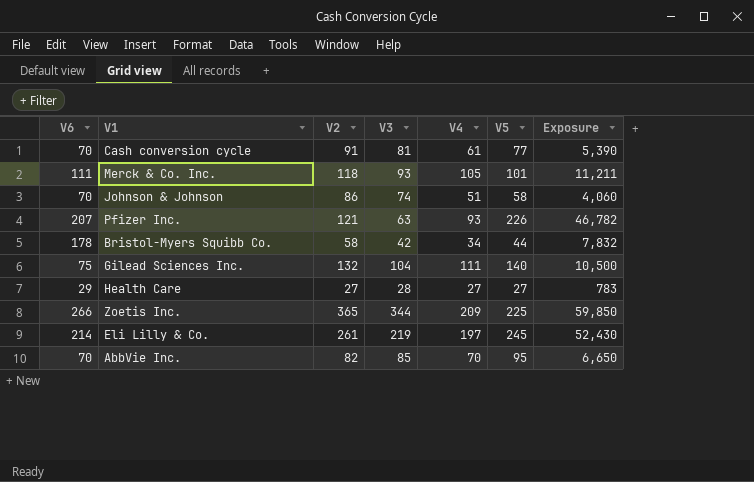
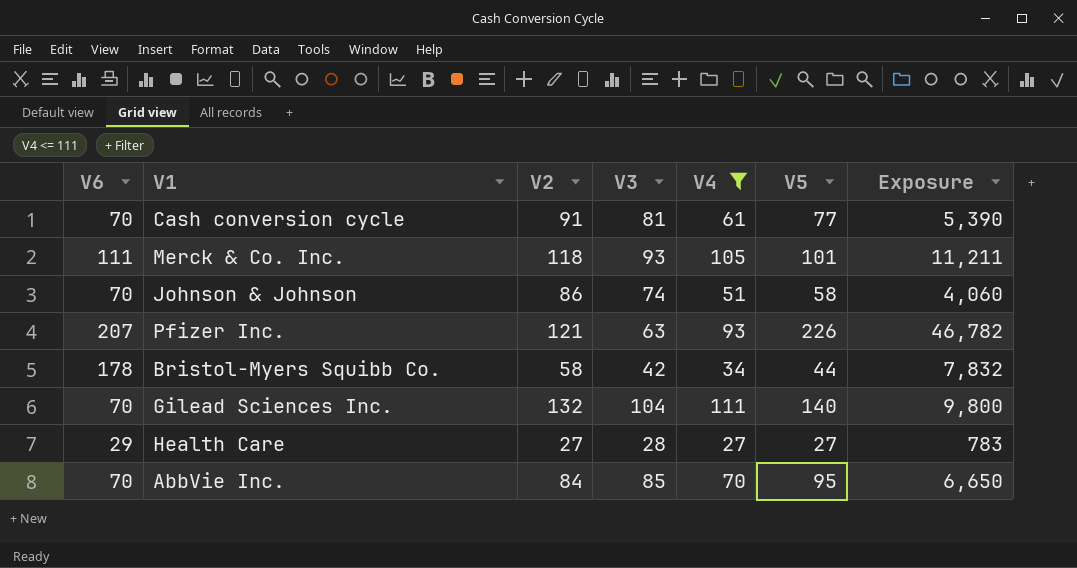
filter: none -> V4 <= 111
Gilead Sciences Inc. | V6: 75 -> 70
Gilead Sciences Inc. | Exposure: 10,500 -> 9,800
AbbVie Inc. | V2: 82 -> 84

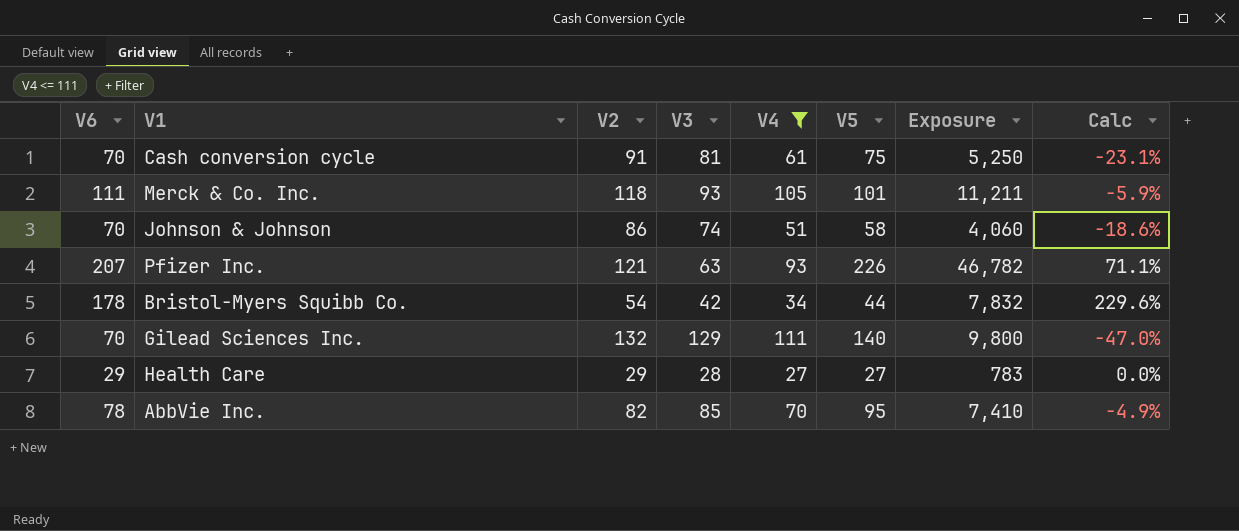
column Calc | formula: none -> ([V6] - [V2]) / [V2]
Cash conversion cycle | V5: 77 -> 75
Cash conversion cycle | Exposure: 5,390 -> 5,250
Bristol-Myers Squibb Co. | V2: 58 -> 54
Gilead Sciences Inc. | V3: 104 -> 129
Health Care | V2: 27 -> 29
AbbVie Inc. | V6: 70 -> 78
AbbVie Inc. | V2: 84 -> 82
AbbVie Inc. | Exposure: 6,650 -> 7,410

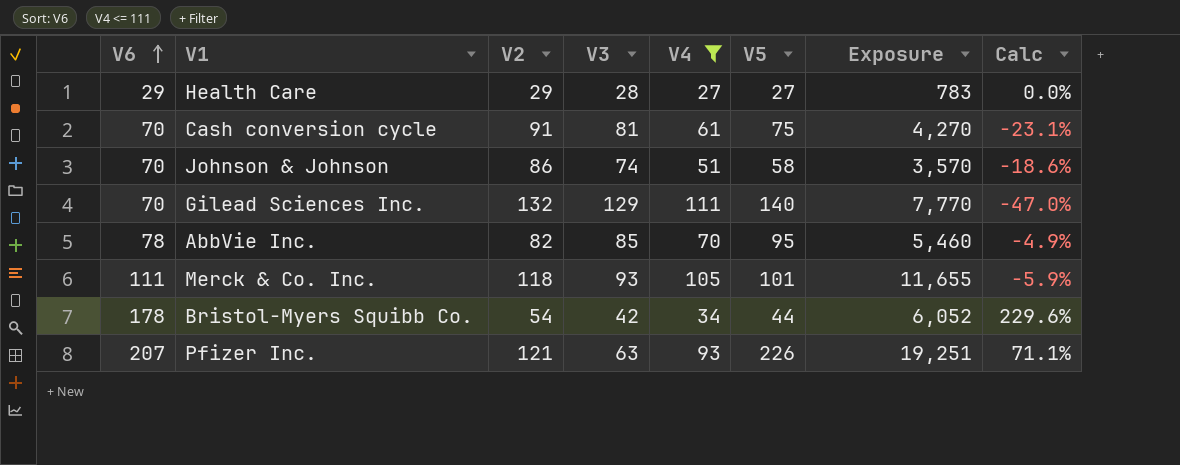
row order: none -> V6 ascending
column Exposure | formula: [V6] * [V5] -> [V6] * [V4]

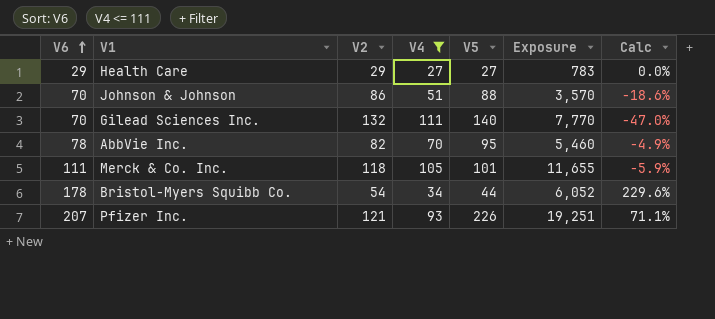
column V3 | position: 4 -> none
row Cash conversion cycle: 70 | 91 | 81 | 61 | 75 | 4,270 | -23.1% -> none
Johnson & Johnson | V5: 58 -> 88

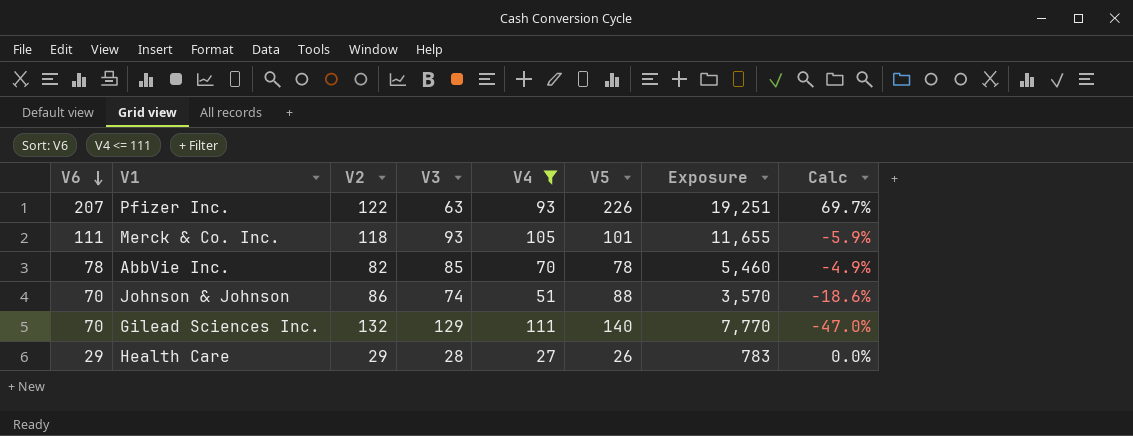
row order: V6 ascending -> V6 descending
column V3 | position: none -> 4
row Bristol-Myers Squibb Co.: 178 | 54 | 34 | 44 | 6,052 | 229.6% -> none
Pfizer Inc. | V2: 121 -> 122
Pfizer Inc. | Calc: 71.1% -> 69.7%
AbbVie Inc. | V5: 95 -> 78
Health Care | V5: 27 -> 26

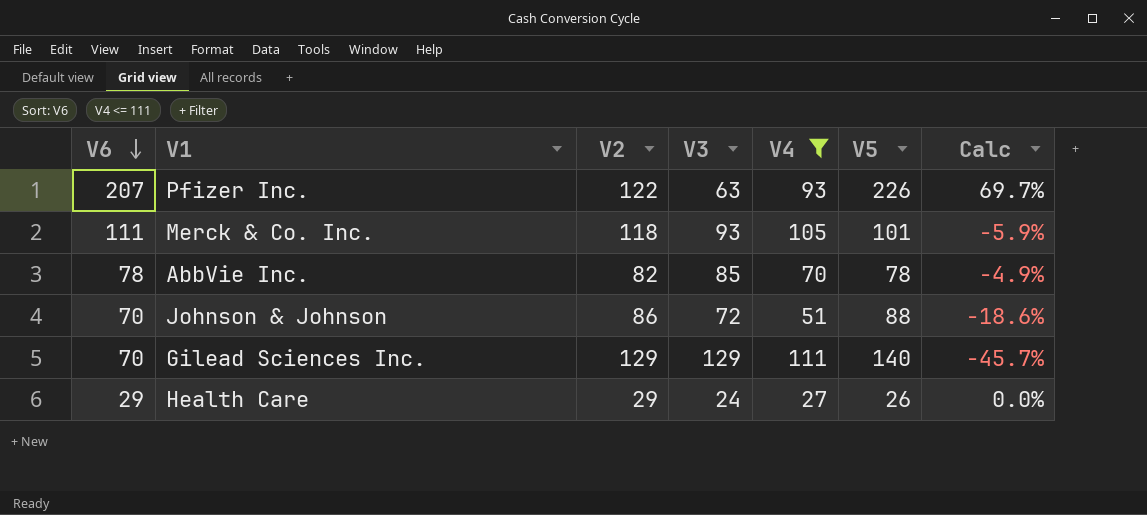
column Exposure | formula: [V6] * [V4] -> none
Johnson & Johnson | V3: 74 -> 72
Gilead Sciences Inc. | V2: 132 -> 129
Gilead Sciences Inc. | Calc: -47.0% -> -45.7%
Health Care | V3: 28 -> 24

